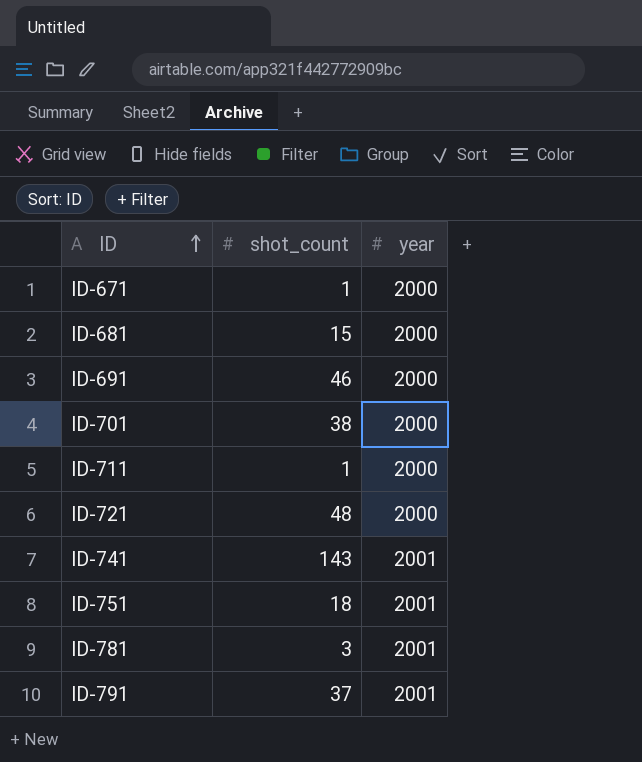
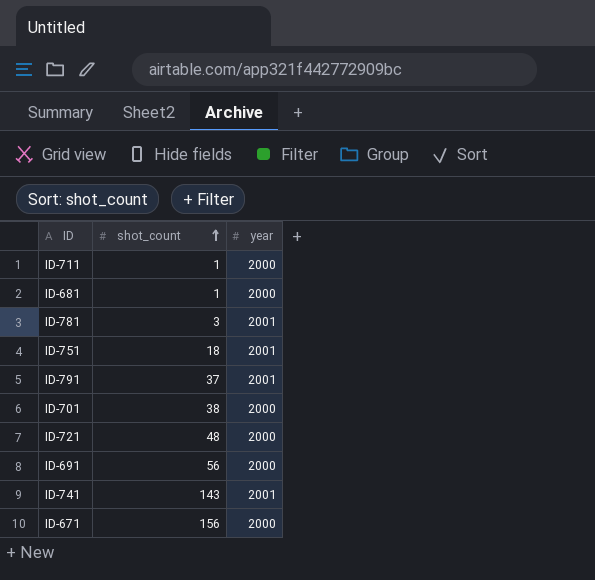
row order: ID ascending -> shot_count ascending
ID-681 | shot_count: 15 -> 1
ID-691 | shot_count: 46 -> 56
ID-671 | shot_count: 1 -> 156

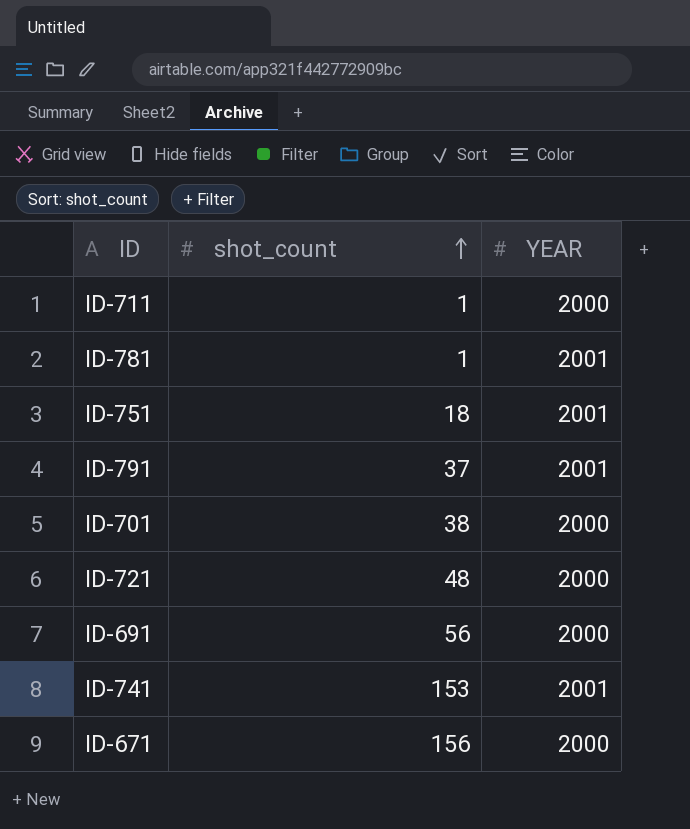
column name: year -> YEAR
row ID-681: 1 | 2000 -> none
ID-781 | shot_count: 3 -> 1
ID-741 | shot_count: 143 -> 153

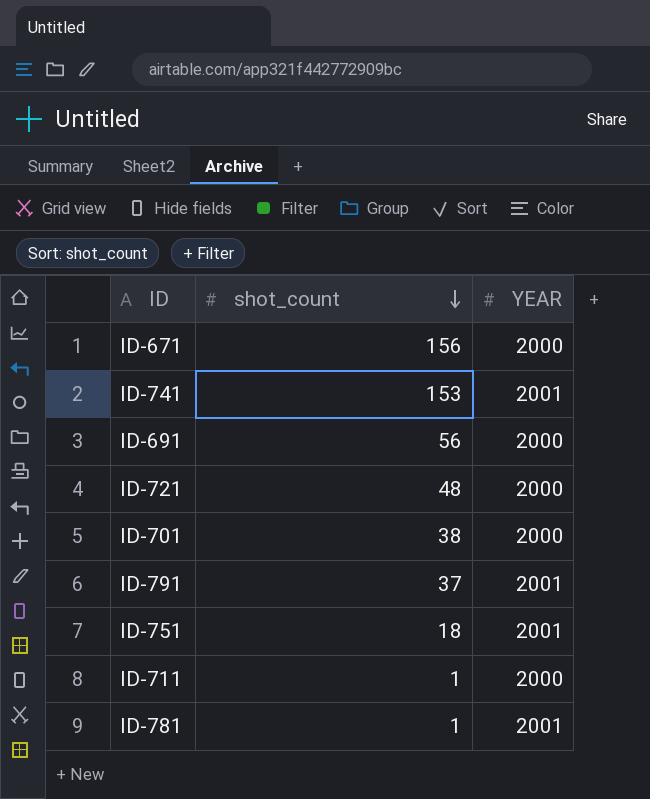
row order: shot_count ascending -> shot_count descending

